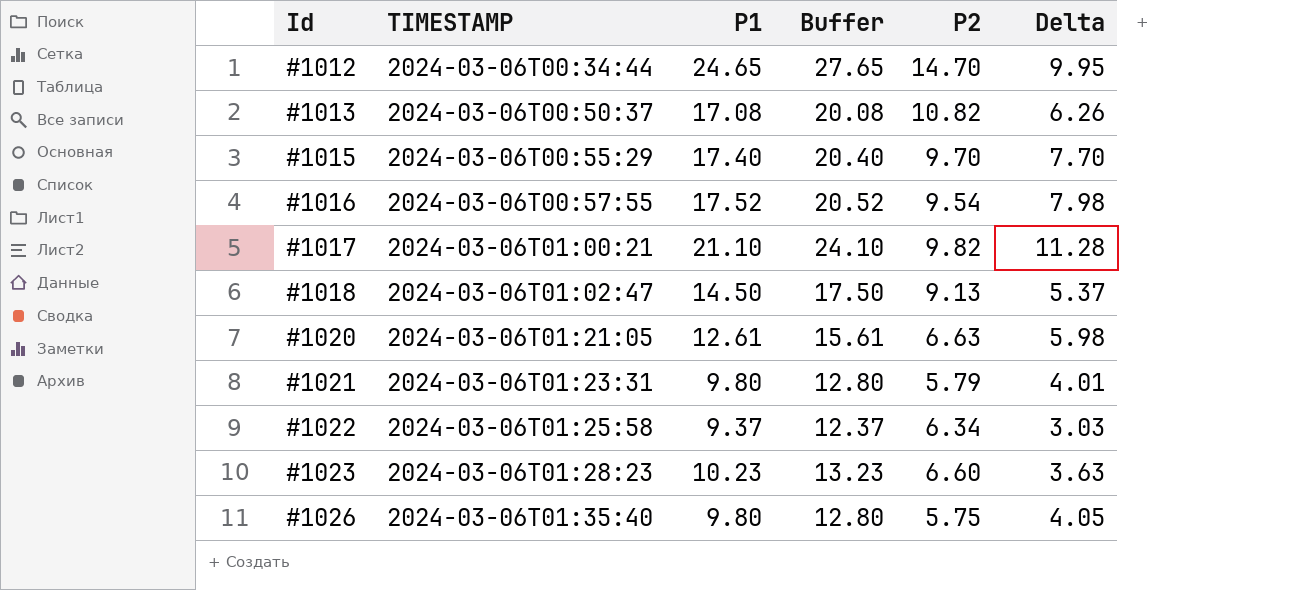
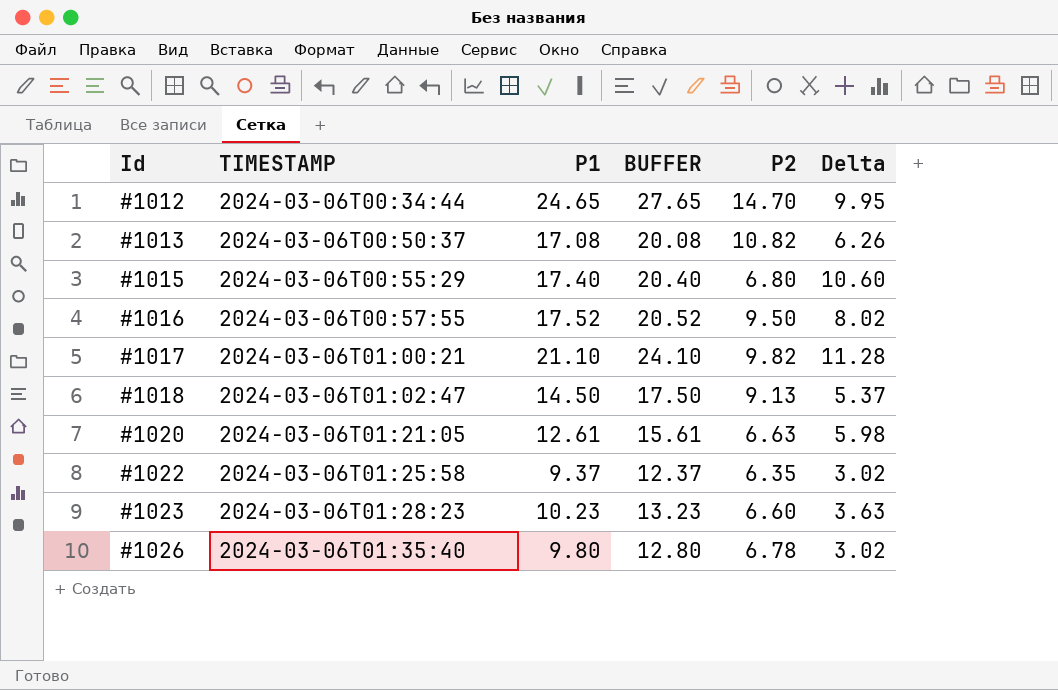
column name: Buffer -> BUFFER
row #1021: 2024-03-06T01:23:31 | 9.80 | 12.80 | 5.79 | 4.01 -> none
#1015 | P2: 9.70 -> 6.80
#1015 | Delta: 7.70 -> 10.60
#1016 | P2: 9.54 -> 9.50
#1016 | Delta: 7.98 -> 8.02
#1022 | P2: 6.34 -> 6.35
#1022 | Delta: 3.03 -> 3.02
#1026 | P2: 5.75 -> 6.78
#1026 | Delta: 4.05 -> 3.02

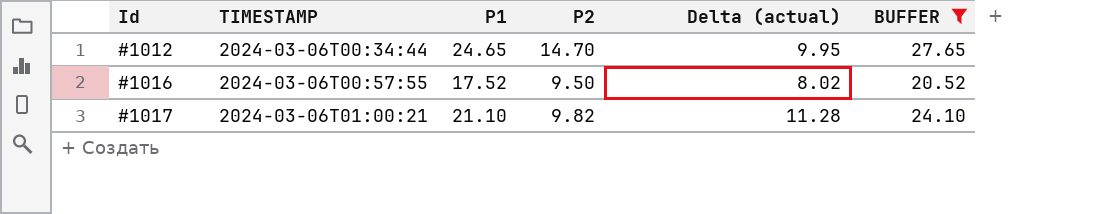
filter: none -> BUFFER >= 20.52
column name: Delta -> Delta (actual)
column BUFFER | position: 4 -> 6

